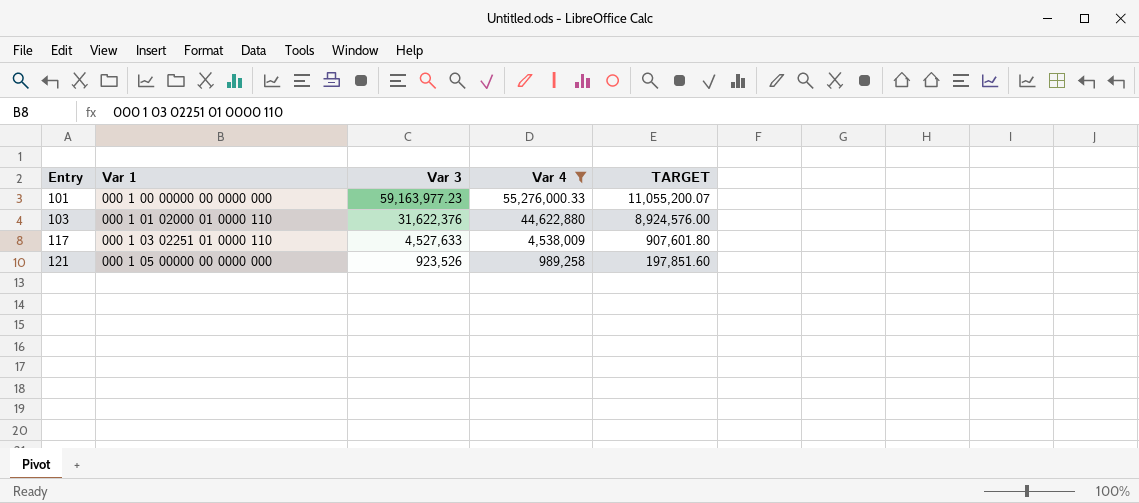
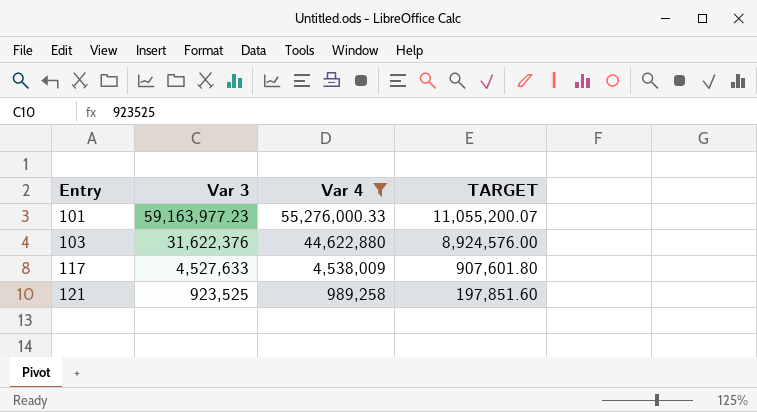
column Var 1 | position: 2 -> none
121 | Var 3: 923,526 -> 923,525

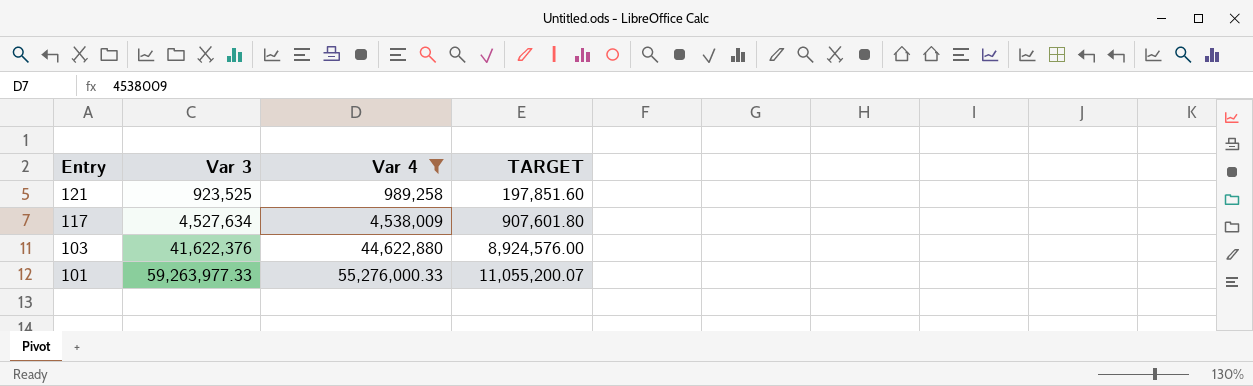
row order: Entry ascending -> Entry descending
117 | Var 3: 4,527,633 -> 4,527,634
103 | Var 3: 31,622,376 -> 41,622,376
101 | Var 3: 59,163,977.23 -> 59,263,977.33

